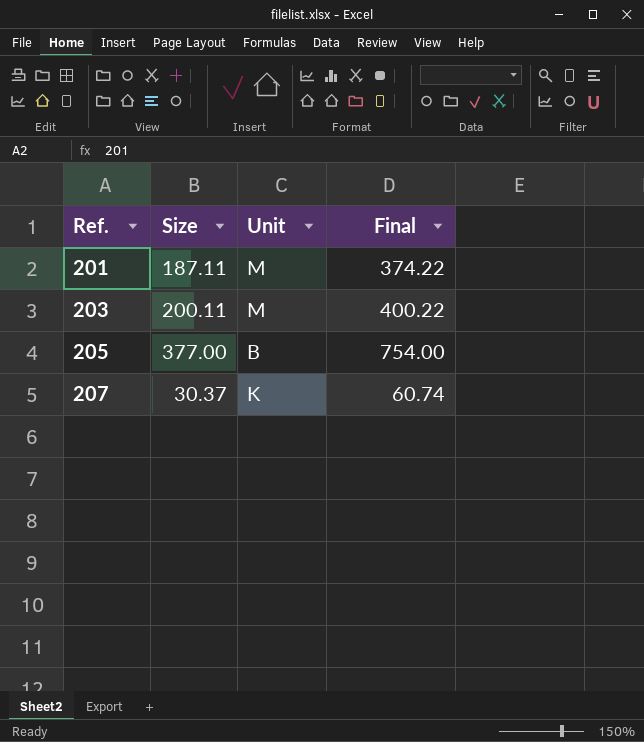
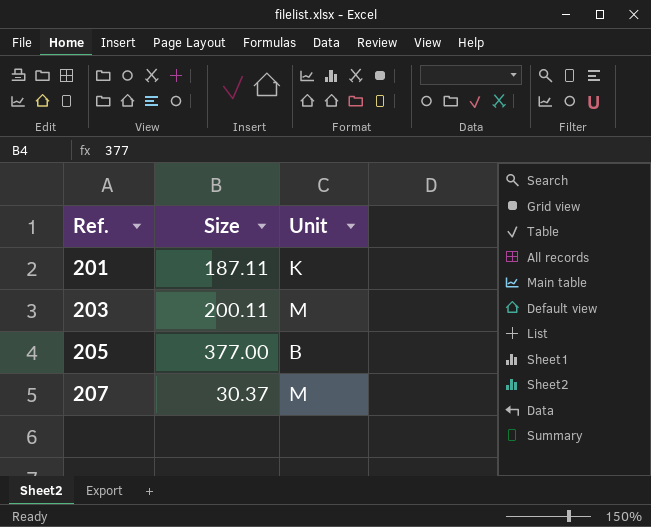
column Final | formula: [Size] * 2 -> none
201 | Unit: M -> K
207 | Unit: K -> M

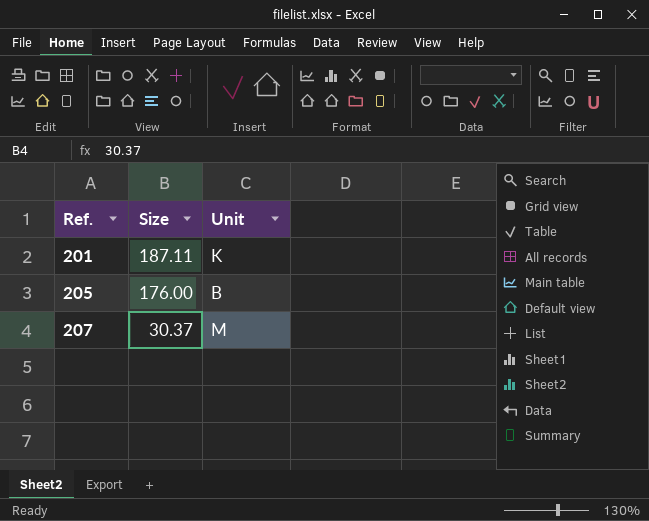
row 203: 200.11 | M -> none
205 | Size: 377.00 -> 176.00

